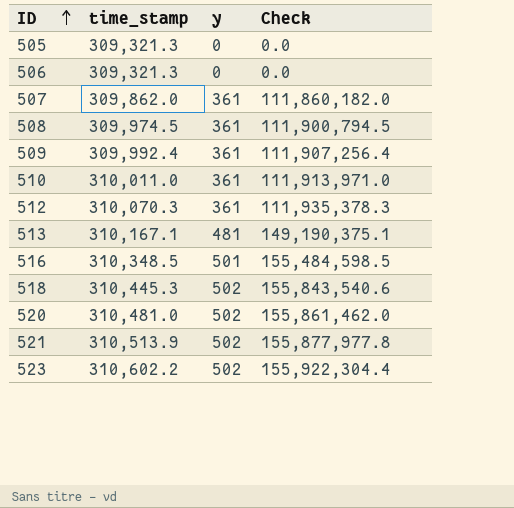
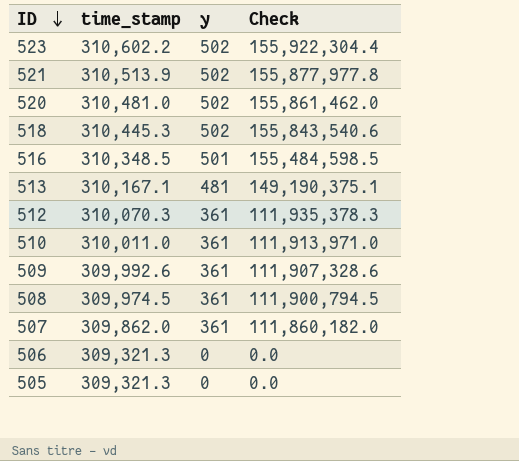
row order: ID ascending -> ID descending
509 | time_stamp: 309,992.4 -> 309,992.6
509 | Check: 111,907,256.4 -> 111,907,328.6

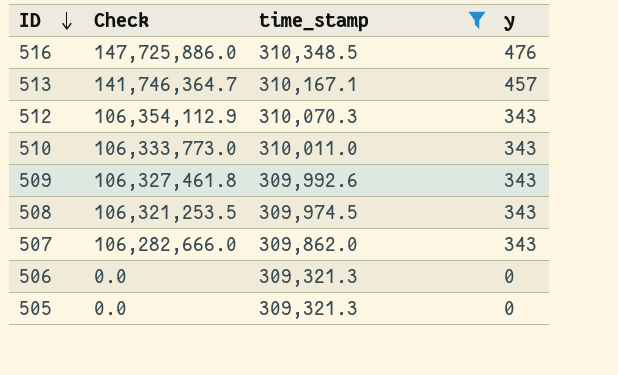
filter: none -> time_stamp <= 310,348.5
column Check | position: 4 -> 2
516 | Check: 155,484,598.5 -> 147,725,886.0
516 | y: 501 -> 476
513 | Check: 149,190,375.1 -> 141,746,364.7
513 | y: 481 -> 457
512 | Check: 111,935,378.3 -> 106,354,112.9
512 | y: 361 -> 343
510 | Check: 111,913,971.0 -> 106,333,773.0
510 | y: 361 -> 343
509 | Check: 111,907,328.6 -> 106,327,461.8
509 | y: 361 -> 343
508 | Check: 111,900,794.5 -> 106,321,253.5
508 | y: 361 -> 343
507 | Check: 111,860,182.0 -> 106,282,666.0
507 | y: 361 -> 343

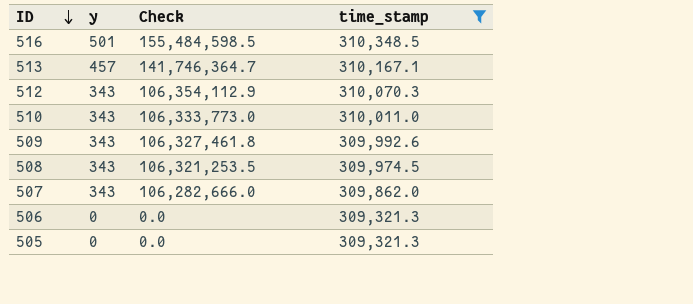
column y | position: 4 -> 2
516 | y: 476 -> 501
516 | Check: 147,725,886.0 -> 155,484,598.5

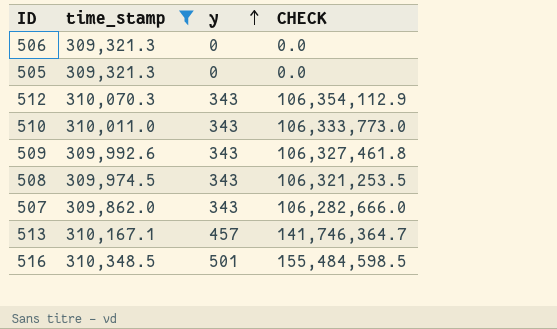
row order: ID descending -> y ascending
column time_stamp | position: 4 -> 2
column name: Check -> CHECK

